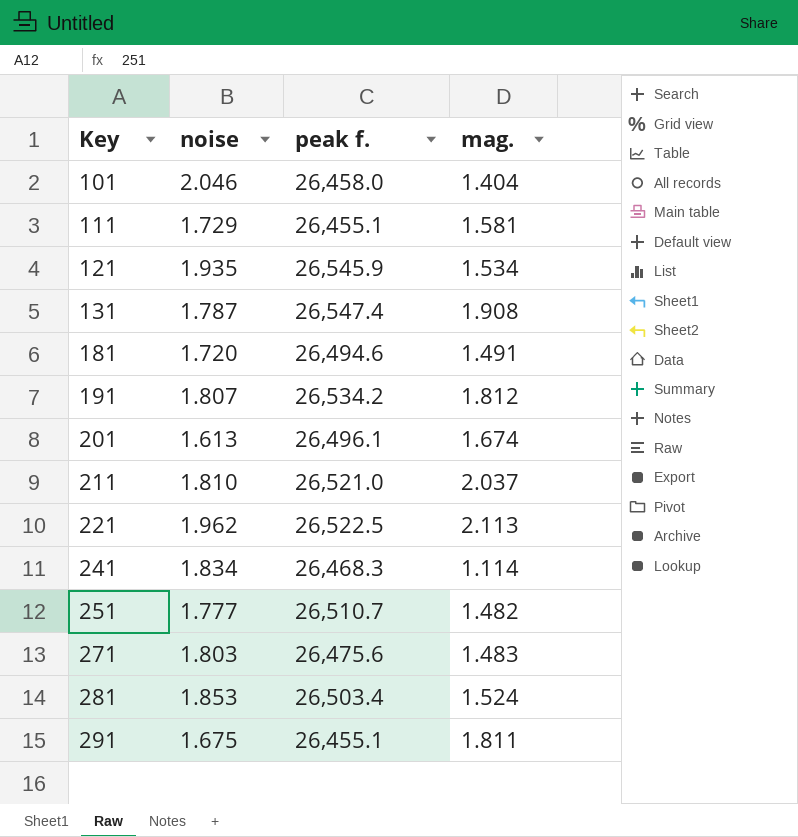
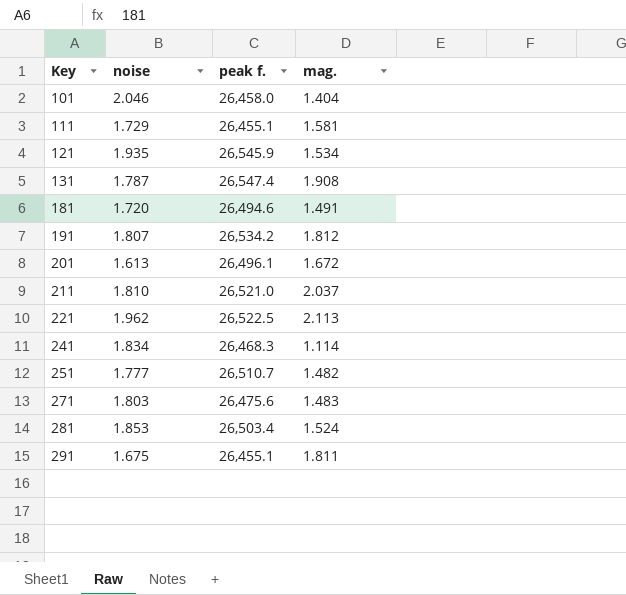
201 | mag.: 1.674 -> 1.672

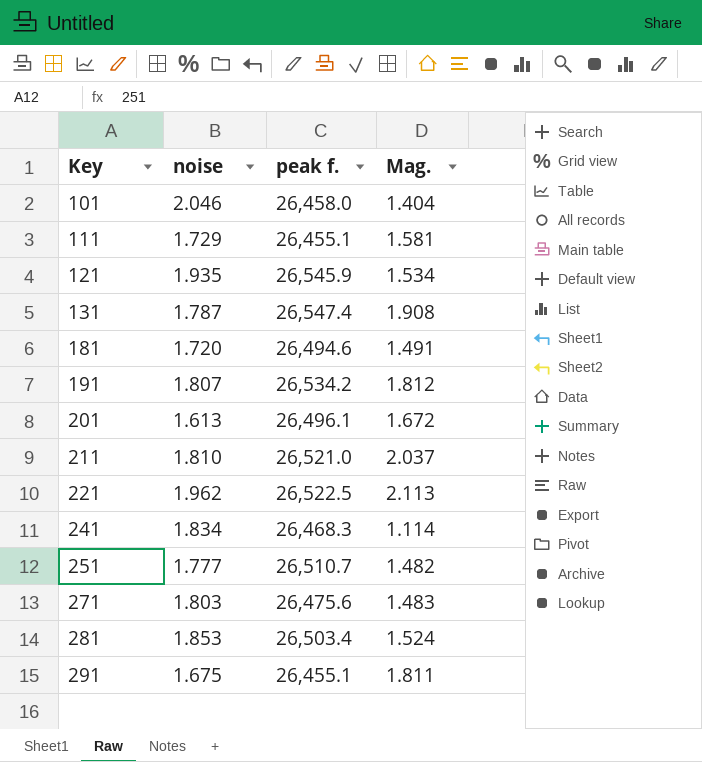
column name: mag. -> Mag.

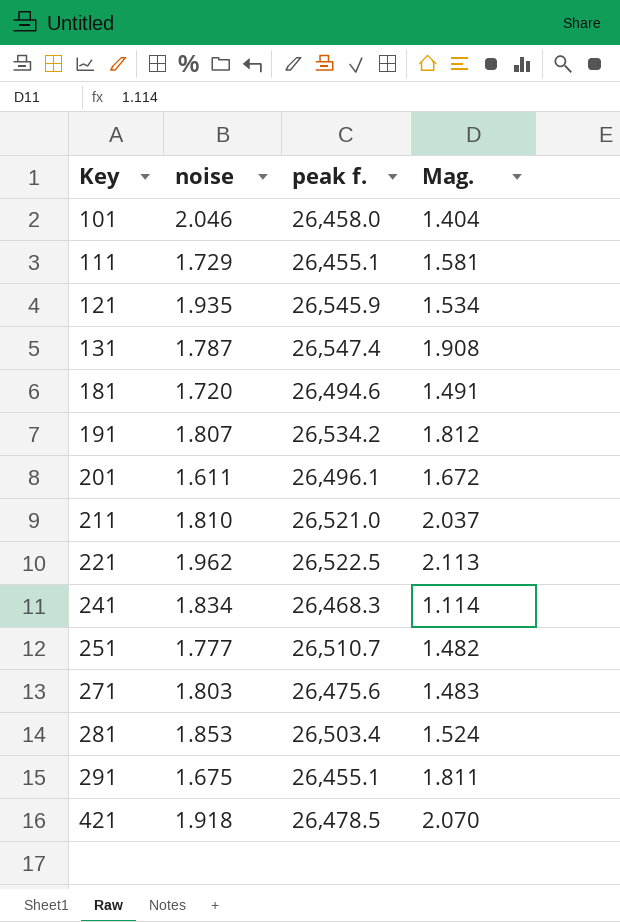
201 | noise: 1.613 -> 1.611
row 421: none -> 1.918 | 26,478.5 | 2.070

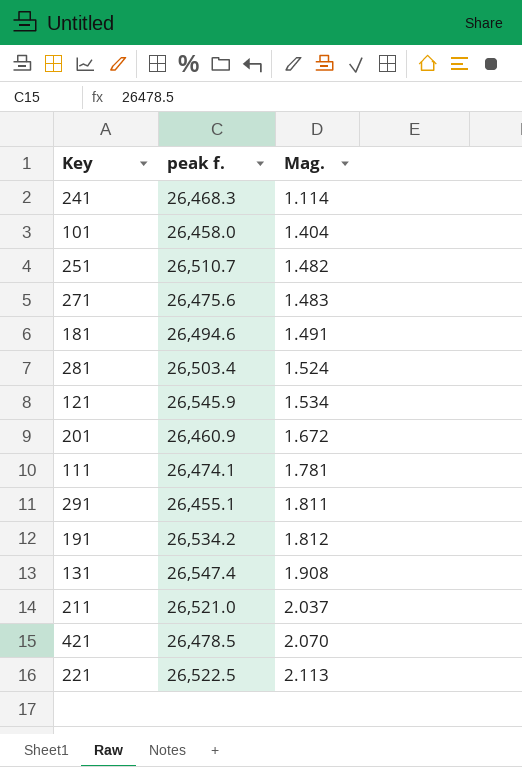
row order: Key ascending -> Mag. ascending
column noise | position: 2 -> none
201 | peak f.: 26,496.1 -> 26,460.9
111 | peak f.: 26,455.1 -> 26,474.1
111 | Mag.: 1.581 -> 1.781

